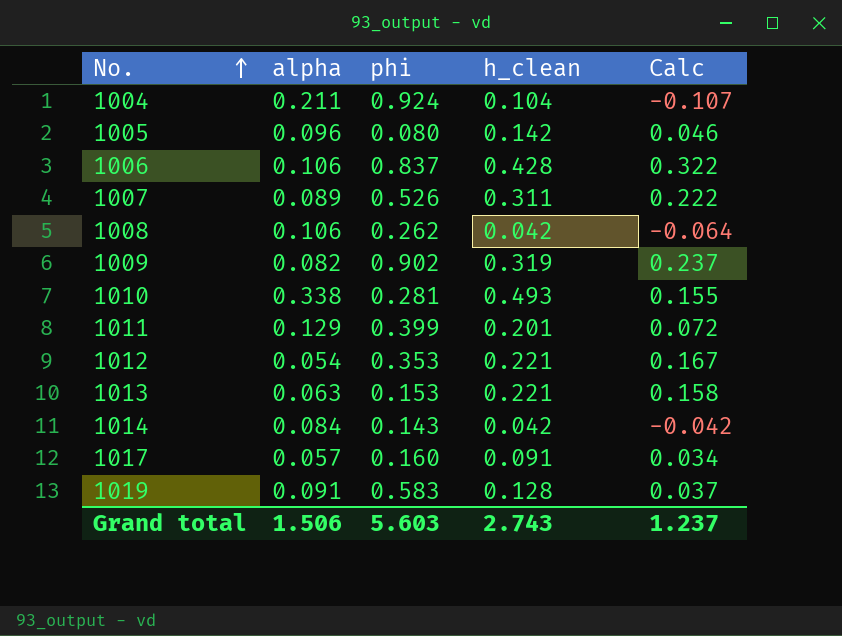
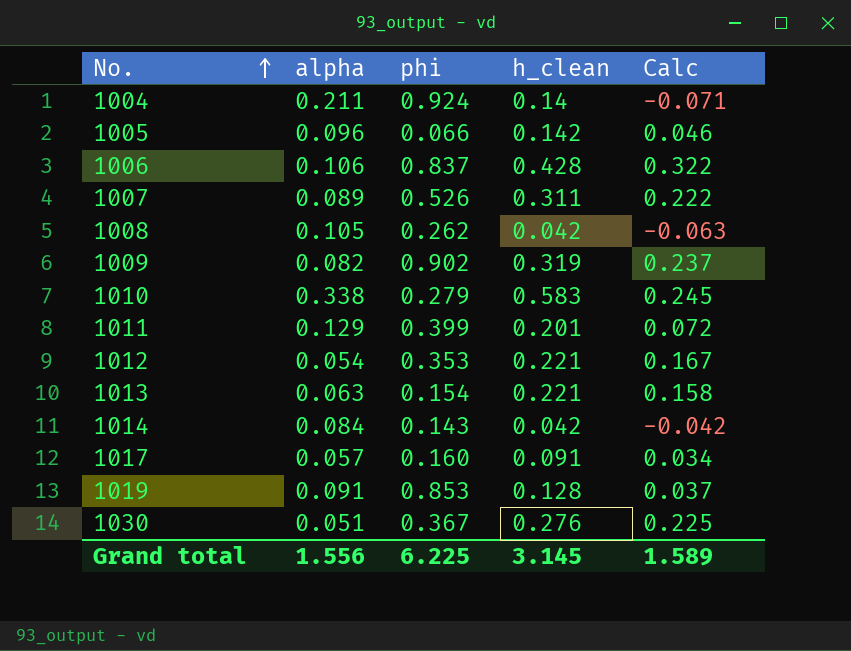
1004 | h_clean: 0.104 -> 0.14
1004 | Calc: -0.107 -> -0.071
1005 | phi: 0.080 -> 0.066
1008 | alpha: 0.106 -> 0.105
1008 | Calc: -0.064 -> -0.063
1010 | phi: 0.281 -> 0.279
1010 | h_clean: 0.493 -> 0.583
1010 | Calc: 0.155 -> 0.245
1013 | phi: 0.153 -> 0.154
1019 | phi: 0.583 -> 0.853
row 1030: none -> 0.051 | 0.367 | 0.276 | 0.225
Grand total | alpha: 1.506 -> 1.556
Grand total | phi: 5.603 -> 6.225
Grand total | h_clean: 2.743 -> 3.145
Grand total | Calc: 1.237 -> 1.589

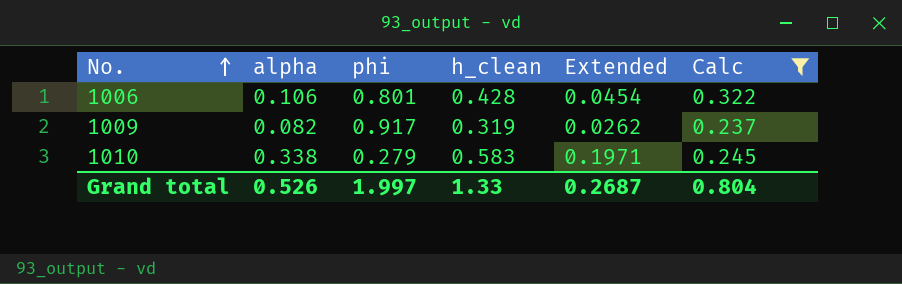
filter: none -> Calc >= 0.237
column Extended | formula: none -> [alpha] * [h_clean]
1006 | phi: 0.837 -> 0.801
1009 | phi: 0.902 -> 0.917
Grand total | alpha: 1.556 -> 0.526
Grand total | phi: 6.225 -> 1.997
Grand total | h_clean: 3.145 -> 1.33
Grand total | Calc: 1.589 -> 0.804

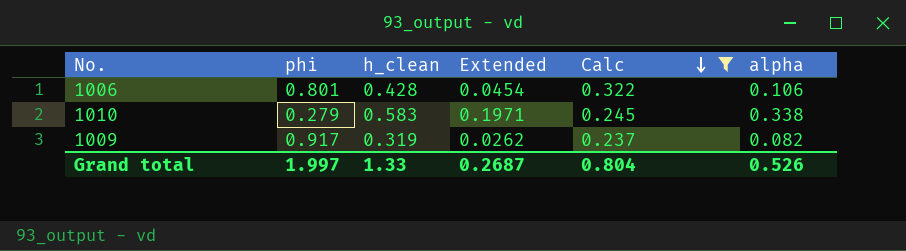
row order: No. ascending -> Calc descending
column alpha | position: 2 -> 6

